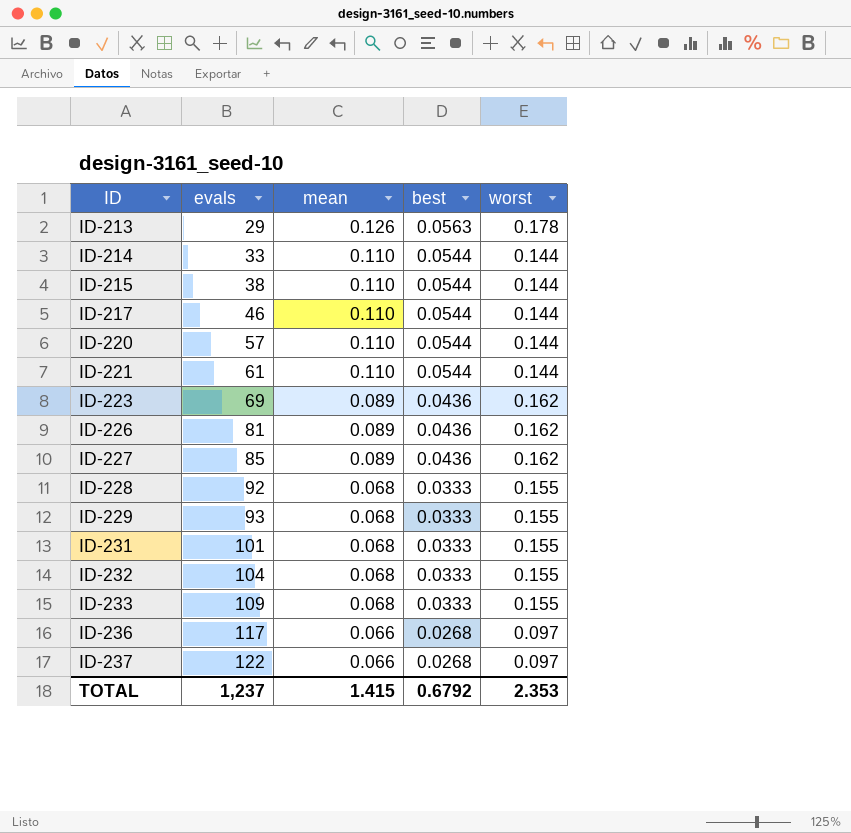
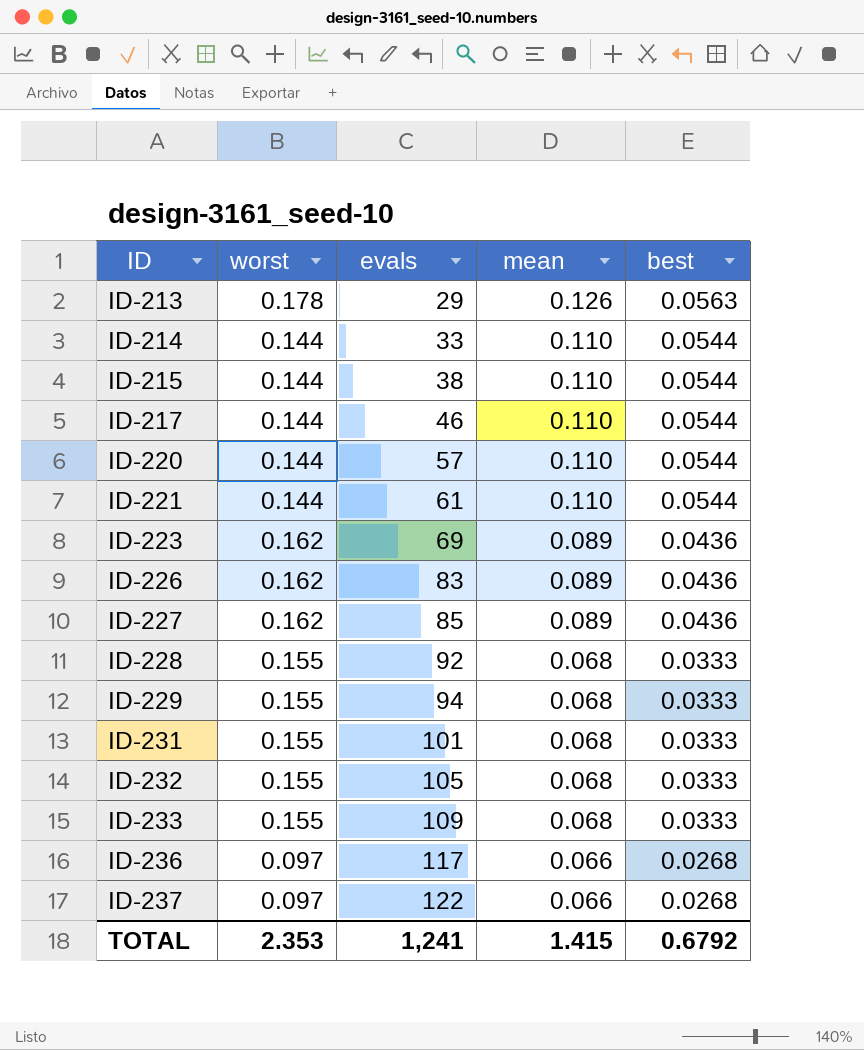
column worst | position: 5 -> 2
ID-226 | evals: 81 -> 83
ID-229 | evals: 93 -> 94
ID-232 | evals: 104 -> 105
TOTAL | evals: 1,237 -> 1,241

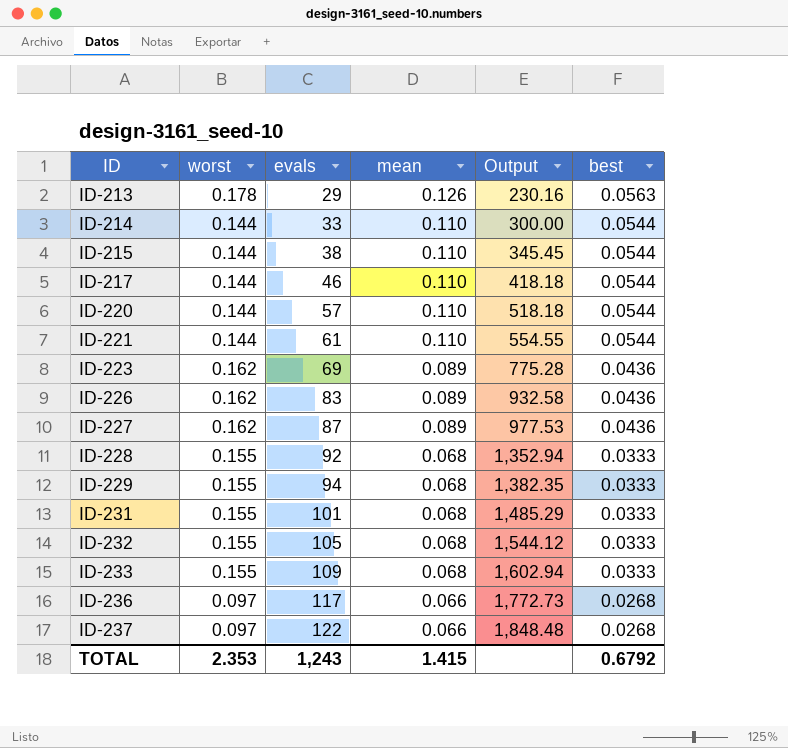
column Output | formula: none -> [evals] / [mean]
ID-227 | evals: 85 -> 87
TOTAL | evals: 1,241 -> 1,243

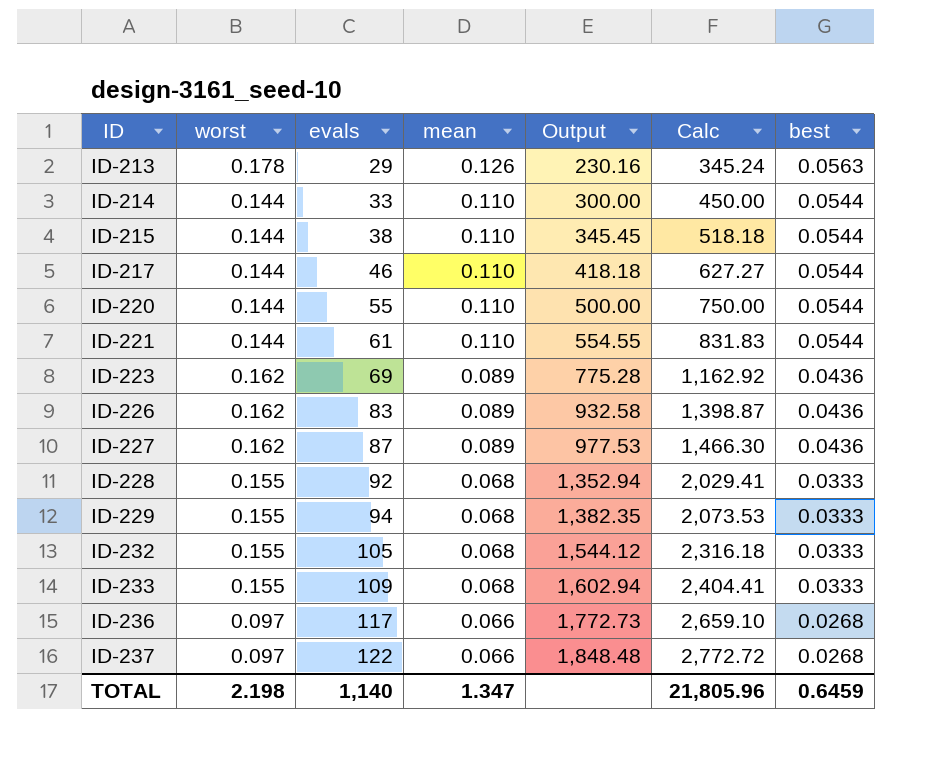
column Calc | formula: none -> [Output] * 1.5
row ID-231: 0.155 | 101 | 0.068 | 1,485.29 | 0.0333 -> none
ID-220 | evals: 57 -> 55
ID-220 | Output: 518.18 -> 500.00
TOTAL | worst: 2.353 -> 2.198
TOTAL | evals: 1,243 -> 1,140
TOTAL | mean: 1.415 -> 1.347
TOTAL | best: 0.6792 -> 0.6459

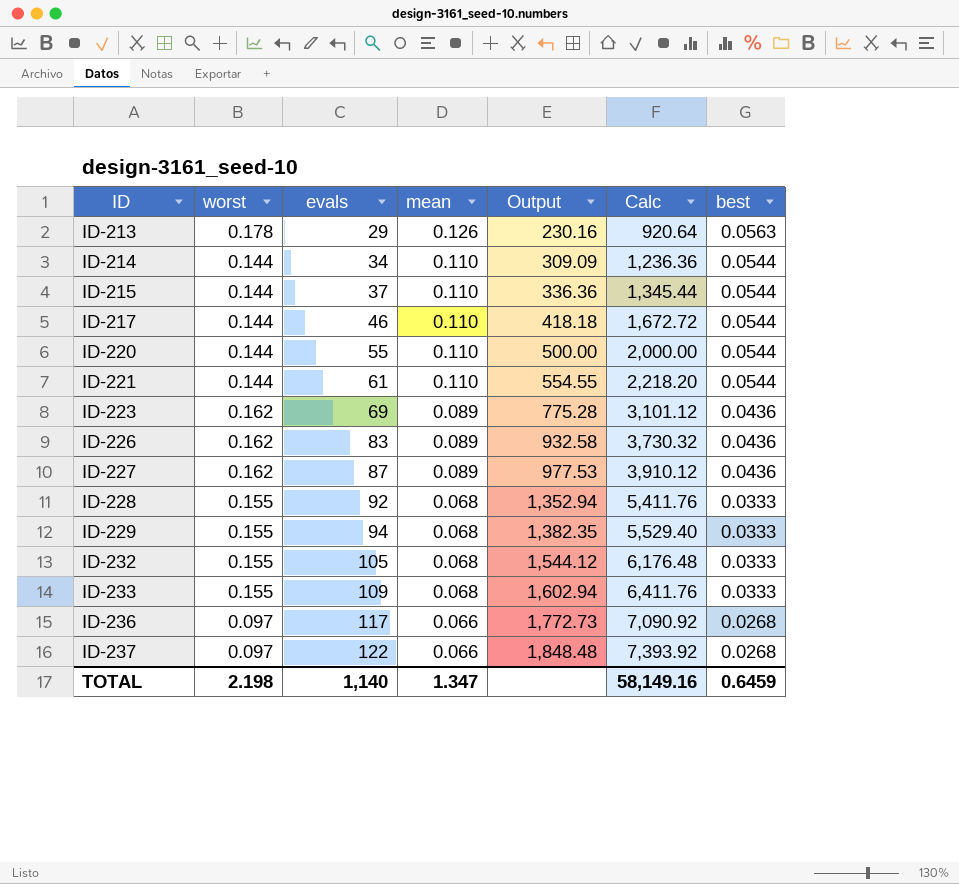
column Calc | formula: [Output] * 1.5 -> [Output] * 4
ID-214 | evals: 33 -> 34
ID-214 | Output: 300.00 -> 309.09
ID-215 | evals: 38 -> 37
ID-215 | Output: 345.45 -> 336.36
TOTAL | Calc: 21,805.96 -> 58,149.16

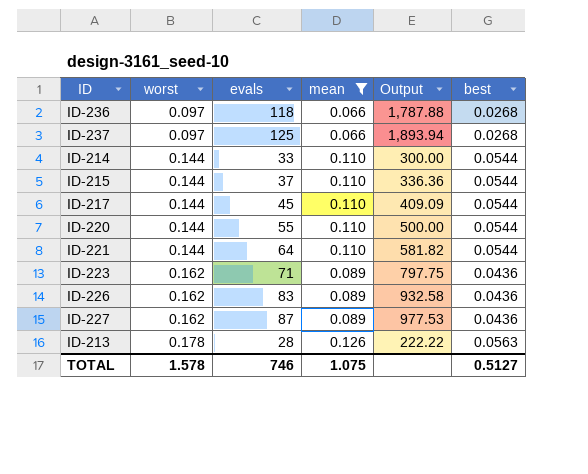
filter: none -> mean != 0.068
row order: ID ascending -> worst ascending
column Calc | formula: [Output] * 4 -> none
ID-236 | evals: 117 -> 118
ID-236 | Output: 1,772.73 -> 1,787.88
ID-237 | evals: 122 -> 125
ID-237 | Output: 1,848.48 -> 1,893.94
ID-214 | evals: 34 -> 33
ID-214 | Output: 309.09 -> 300.00
ID-217 | evals: 46 -> 45
ID-217 | Output: 418.18 -> 409.09
ID-221 | evals: 61 -> 64
ID-221 | Output: 554.55 -> 581.82
ID-223 | evals: 69 -> 71
ID-223 | Output: 775.28 -> 797.75
ID-213 | evals: 29 -> 28
ID-213 | Output: 230.16 -> 222.22
TOTAL | worst: 2.198 -> 1.578
TOTAL | evals: 1,140 -> 746
TOTAL | mean: 1.347 -> 1.075
TOTAL | best: 0.6459 -> 0.5127

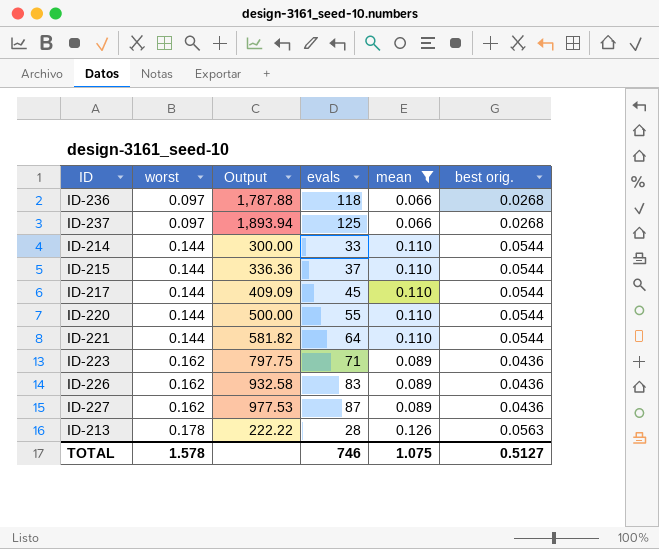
column Output | position: 5 -> 3
column name: best -> best orig.

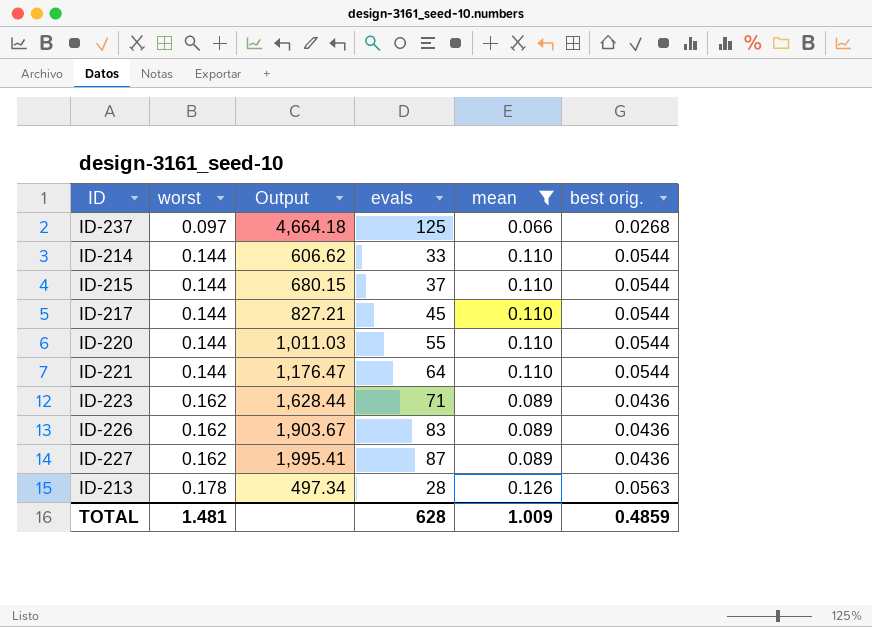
column Output | formula: [evals] / [mean] -> [evals] / [best orig.]
row ID-236: 0.097 | 1,787.88 | 118 | 0.066 | 0.0268 -> none
TOTAL | worst: 1.578 -> 1.481
TOTAL | evals: 746 -> 628
TOTAL | mean: 1.075 -> 1.009
TOTAL | best orig.: 0.5127 -> 0.4859

